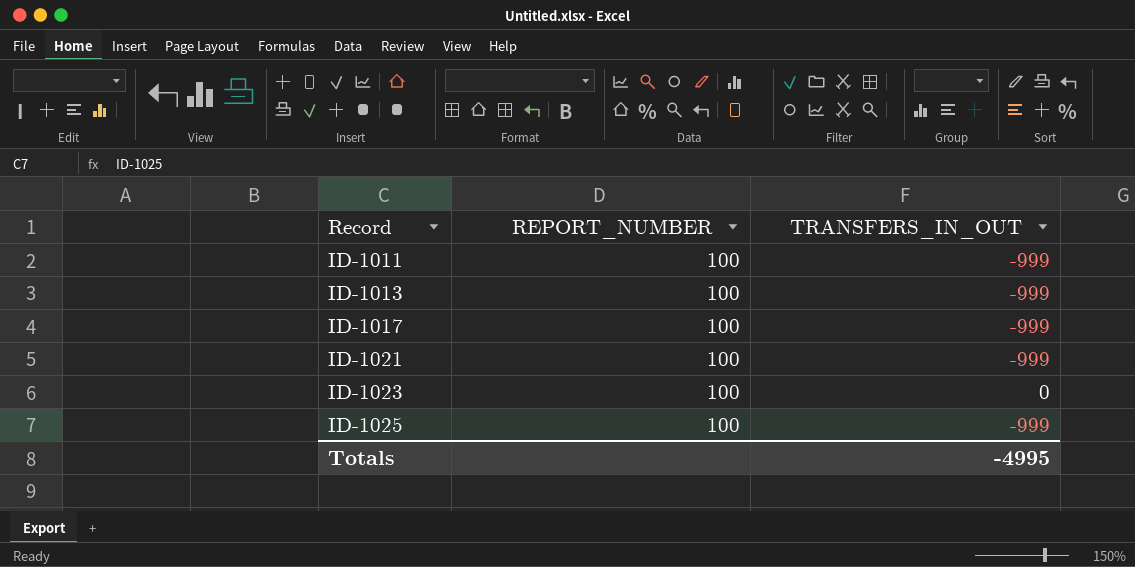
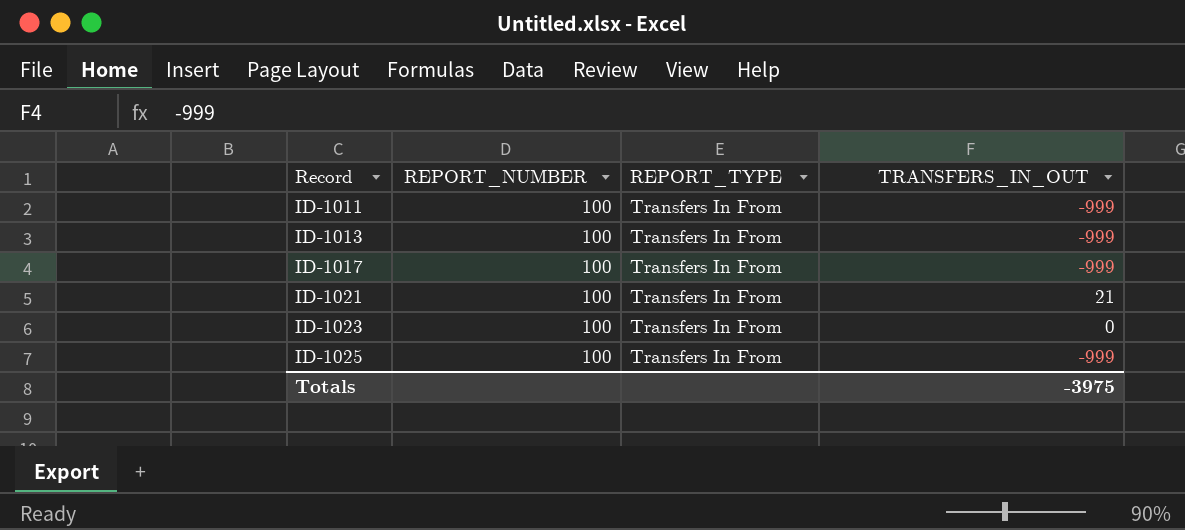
column REPORT_TYPE | position: none -> 3
ID-1021 | TRANSFERS_IN_OUT: -999 -> 21
Totals | TRANSFERS_IN_OUT: -4995 -> -3975

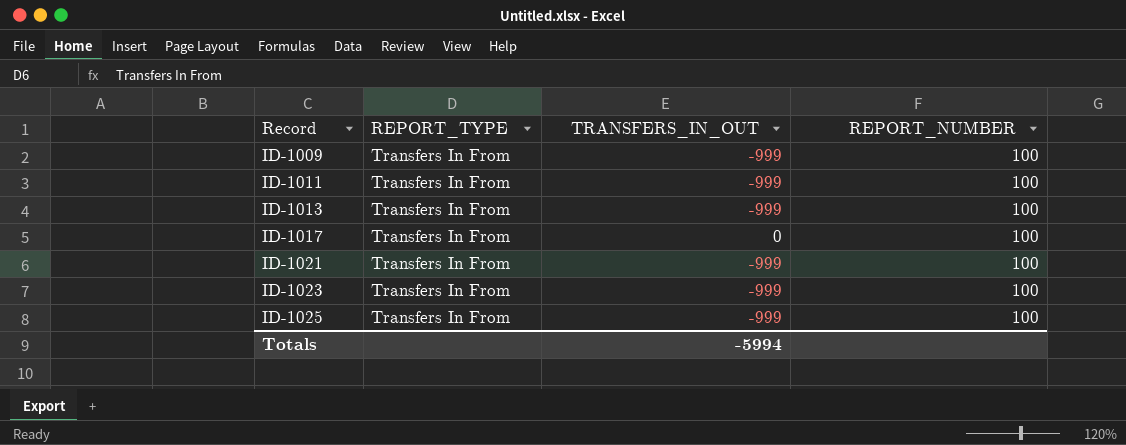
column REPORT_NUMBER | position: 2 -> 4
row ID-1009: none -> Transfers In From | -999 | 100
ID-1017 | TRANSFERS_IN_OUT: -999 -> 0
ID-1021 | TRANSFERS_IN_OUT: 21 -> -999
ID-1023 | TRANSFERS_IN_OUT: 0 -> -999
Totals | TRANSFERS_IN_OUT: -3975 -> -5994

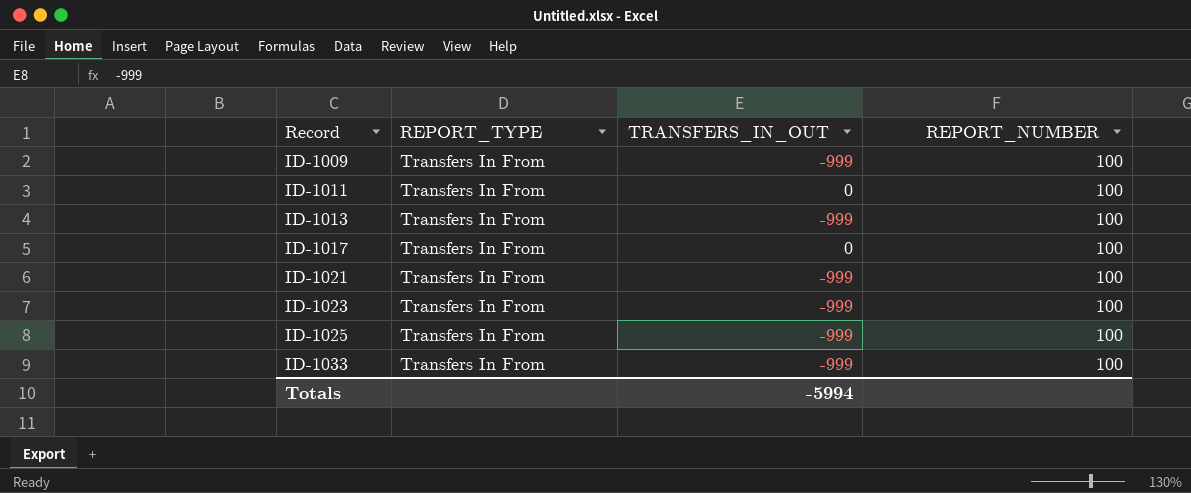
ID-1011 | TRANSFERS_IN_OUT: -999 -> 0
row ID-1033: none -> Transfers In From | -999 | 100

